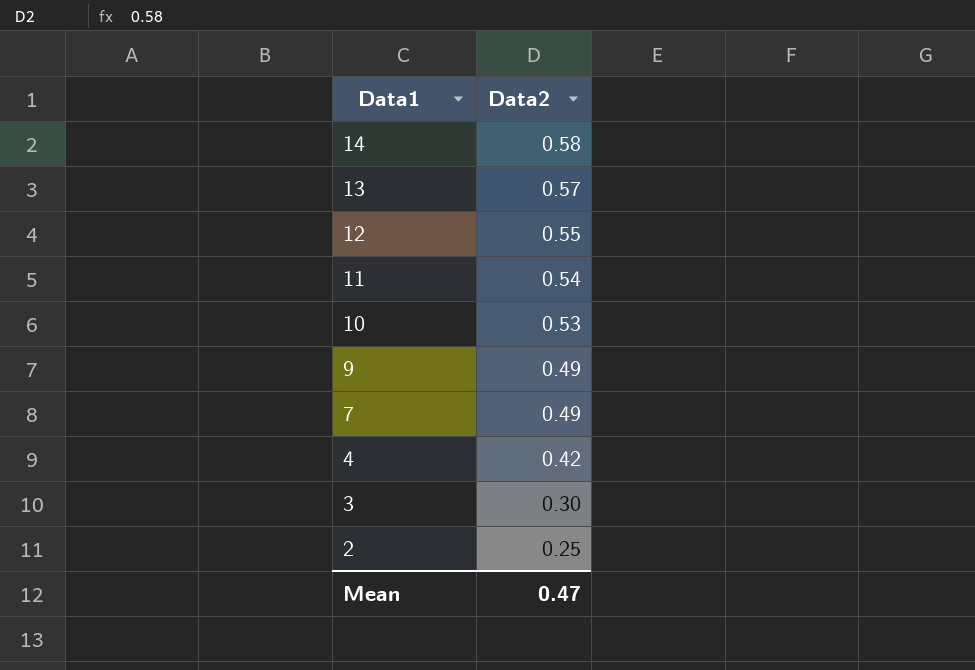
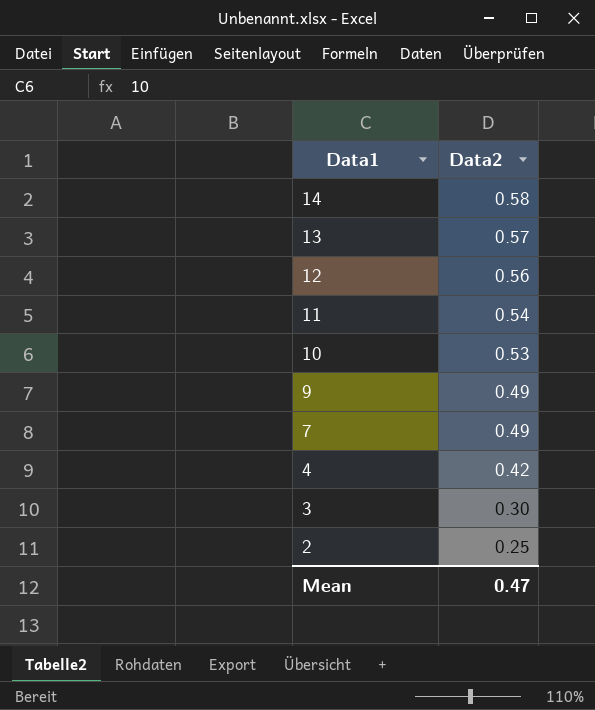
12 | Data2: 0.55 -> 0.56

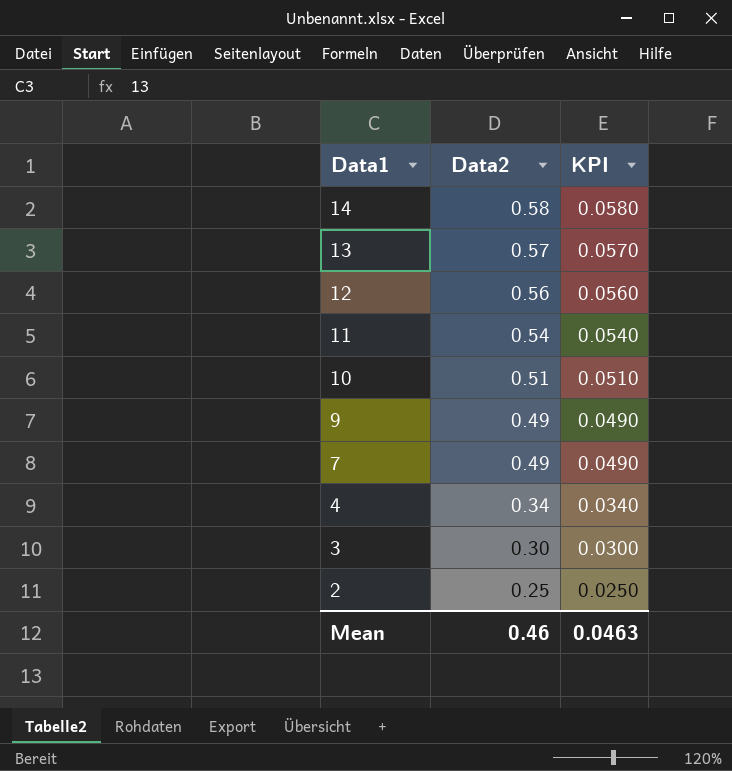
column KPI | formula: none -> [Data2] * 0.1
10 | Data2: 0.53 -> 0.51
4 | Data2: 0.42 -> 0.34
Mean | Data2: 0.47 -> 0.46

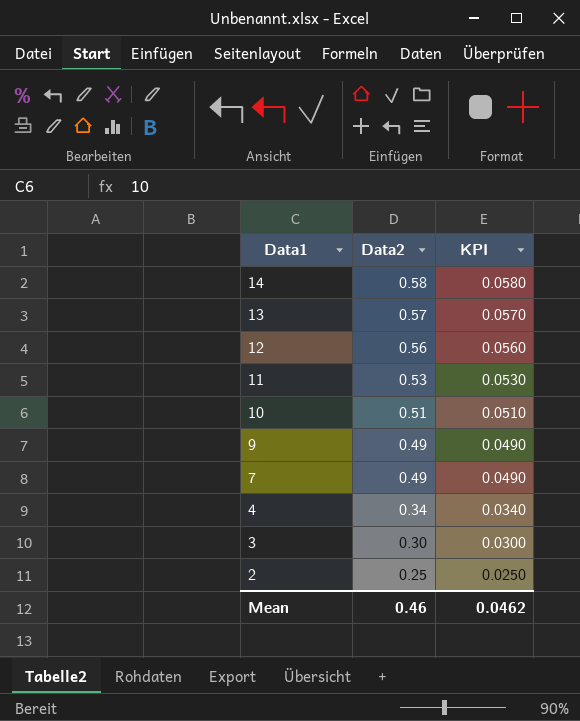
11 | Data2: 0.54 -> 0.53
11 | KPI: 0.0540 -> 0.0530
Mean | KPI: 0.0463 -> 0.0462

